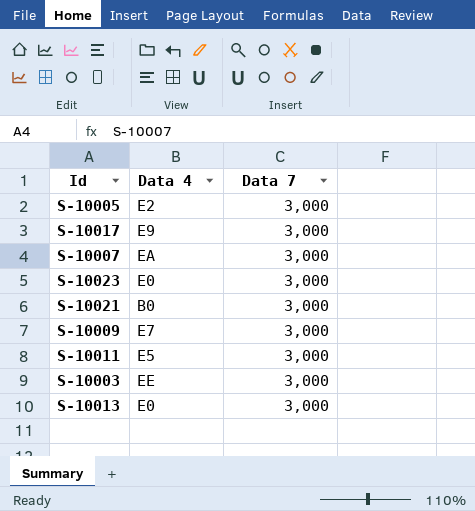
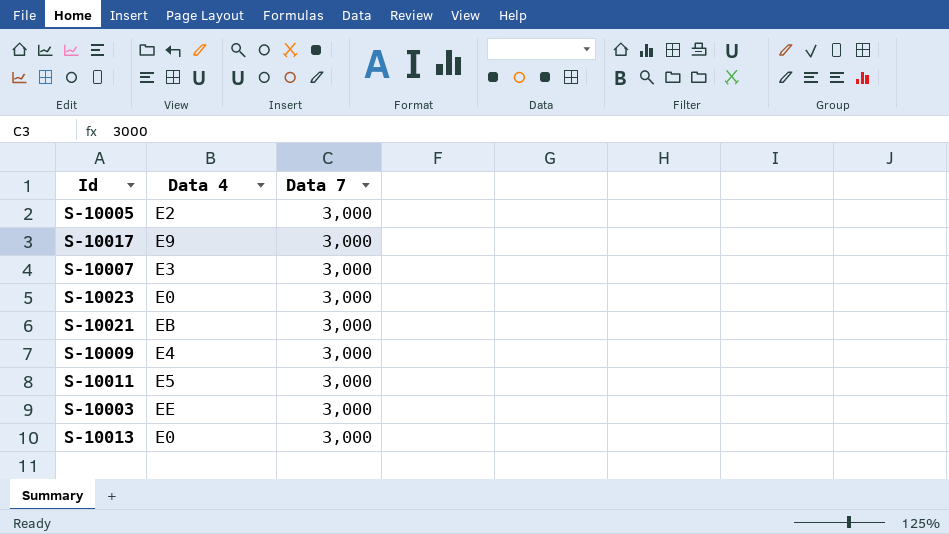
S-10007 | Data 4: EA -> E3
S-10021 | Data 4: B0 -> EB
S-10009 | Data 4: E7 -> E4

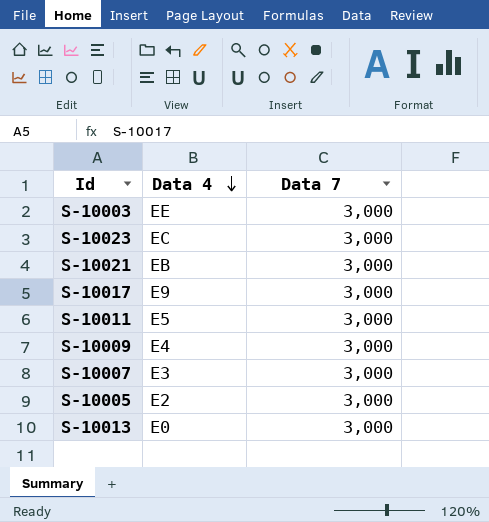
row order: none -> Data 4 descending
S-10023 | Data 4: E0 -> EC

